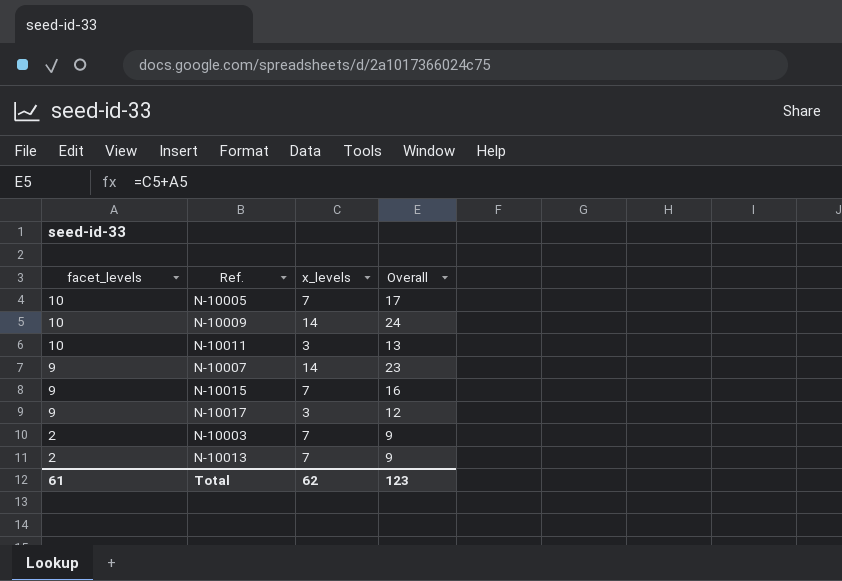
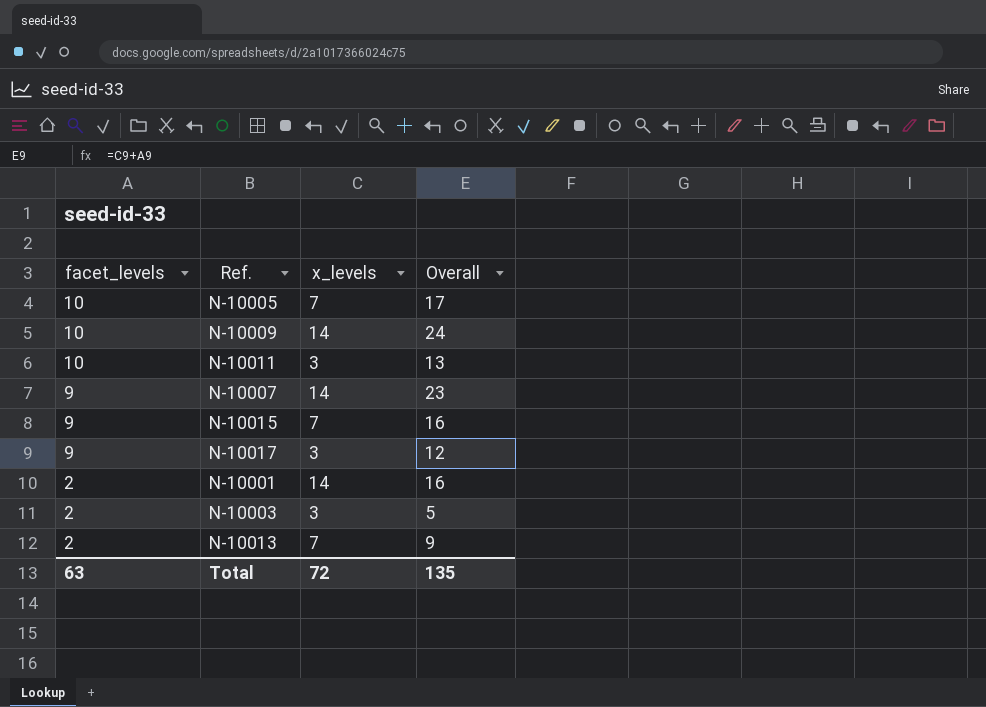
row N-10001: none -> 2 | 14 | 16
N-10003 | x_levels: 7 -> 3
N-10003 | Overall: 9 -> 5
Total | facet_levels: 61 -> 63
Total | x_levels: 62 -> 72
Total | Overall: 123 -> 135

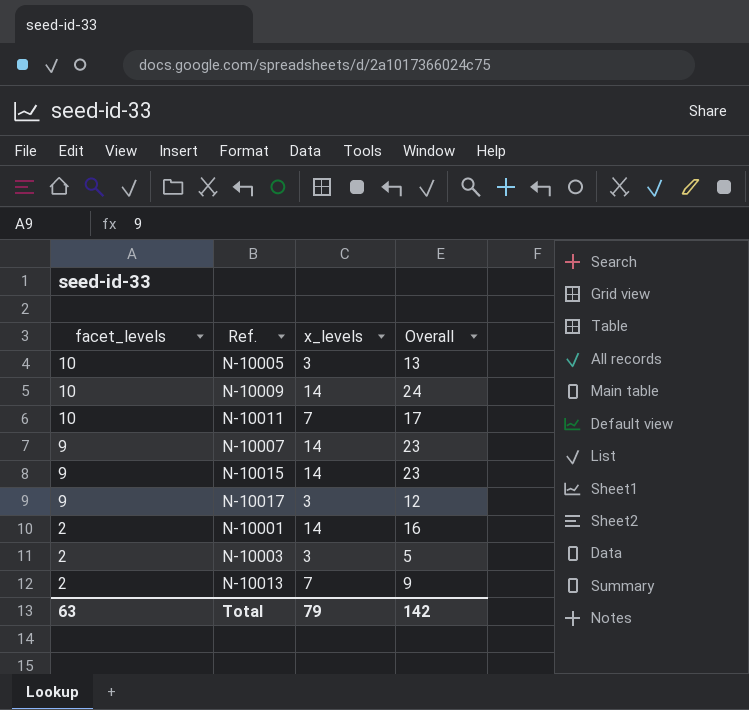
N-10005 | x_levels: 7 -> 3
N-10005 | Overall: 17 -> 13
N-10011 | x_levels: 3 -> 7
N-10011 | Overall: 13 -> 17
N-10015 | x_levels: 7 -> 14
N-10015 | Overall: 16 -> 23
Total | x_levels: 72 -> 79
Total | Overall: 135 -> 142

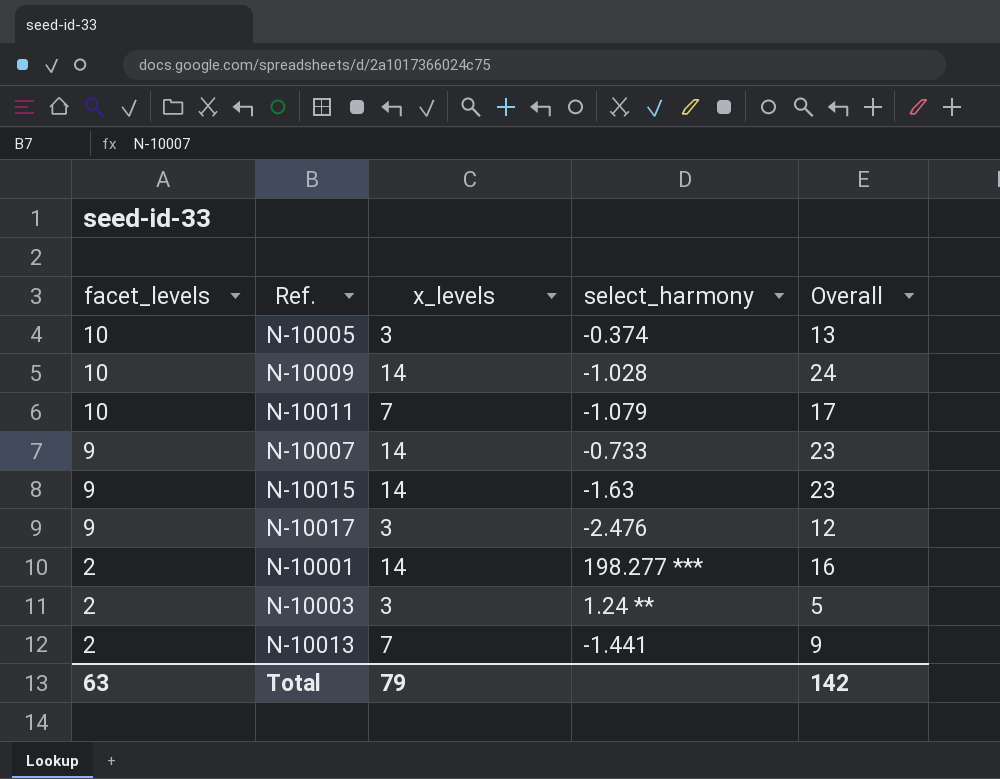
column select_harmony | position: none -> 4

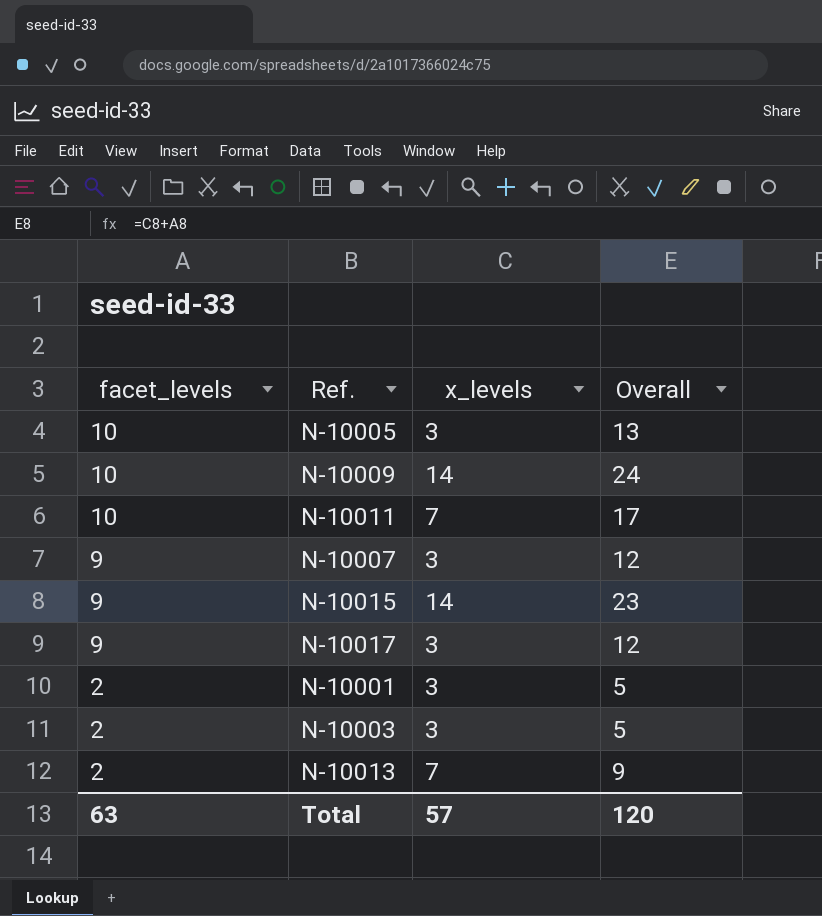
column select_harmony | position: 4 -> none
N-10007 | x_levels: 14 -> 3
N-10007 | Overall: 23 -> 12
N-10001 | x_levels: 14 -> 3
N-10001 | Overall: 16 -> 5
Total | x_levels: 79 -> 57
Total | Overall: 142 -> 120

